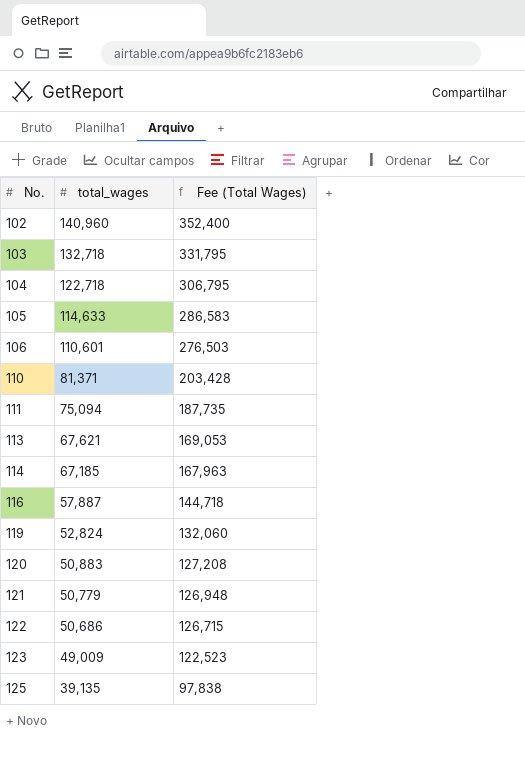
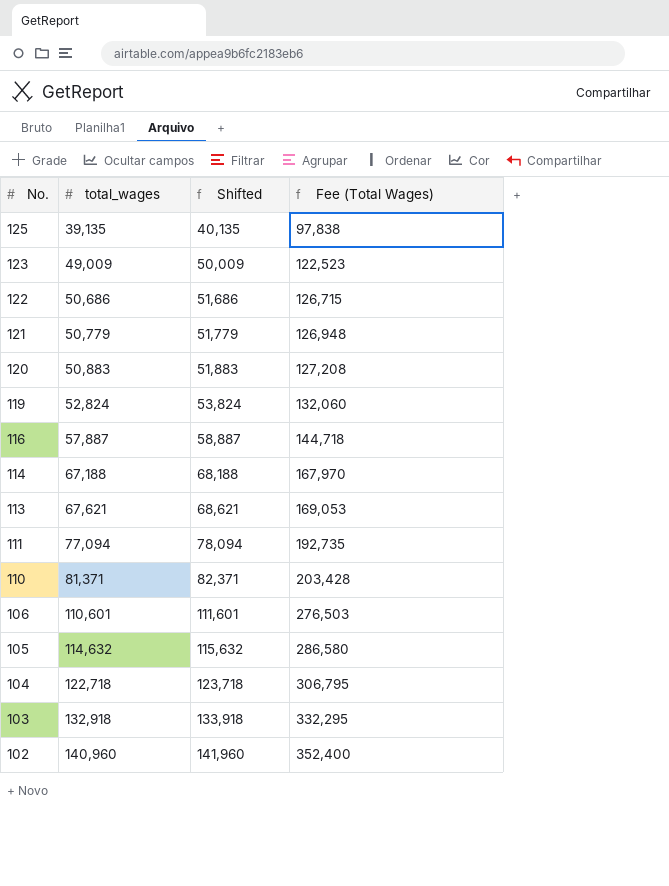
row order: No. ascending -> No. descending
column Shifted | formula: none -> [total_wages] + 1000
114 | total_wages: 67,185 -> 67,188
114 | Fee (Total Wages): 167,963 -> 167,970
111 | total_wages: 75,094 -> 77,094
111 | Fee (Total Wages): 187,735 -> 192,735
105 | total_wages: 114,633 -> 114,632
105 | Fee (Total Wages): 286,583 -> 286,580
103 | total_wages: 132,718 -> 132,918
103 | Fee (Total Wages): 331,795 -> 332,295

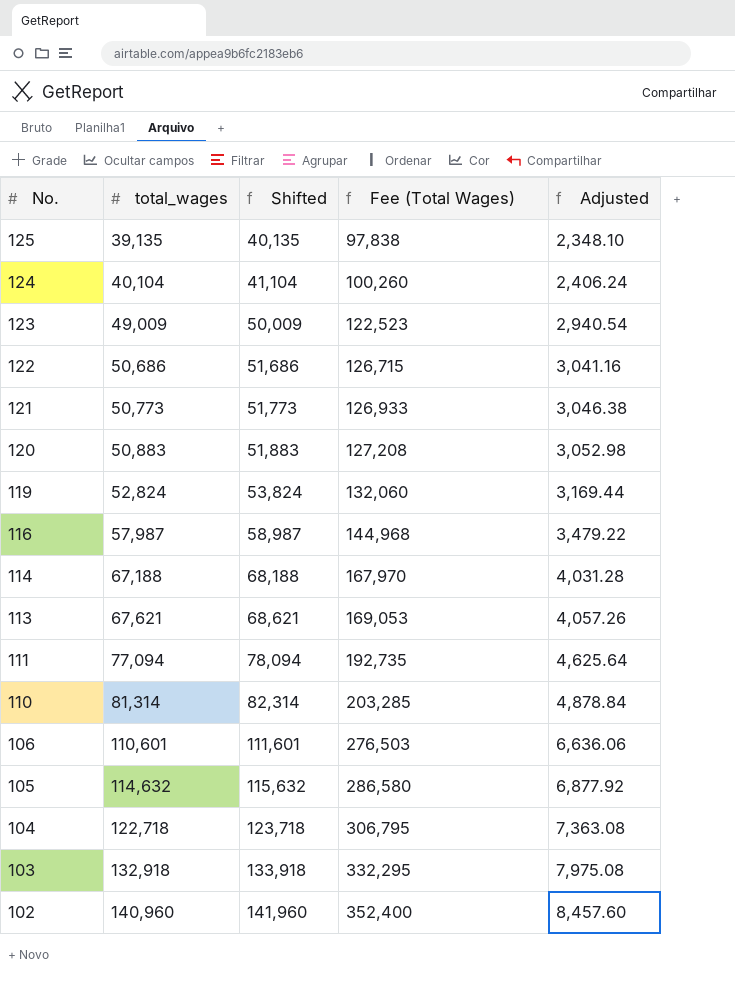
column Adjusted | formula: none -> [total_wages] * 0.06
row 124: none -> 40,104 | 41,104 | 100,260 | 2,406.24
121 | total_wages: 50,779 -> 50,773
121 | Shifted: 51,779 -> 51,773
121 | Fee (Total Wages): 126,948 -> 126,933
116 | total_wages: 57,887 -> 57,987
116 | Shifted: 58,887 -> 58,987
116 | Fee (Total Wages): 144,718 -> 144,968
110 | total_wages: 81,371 -> 81,314
110 | Shifted: 82,371 -> 82,314
110 | Fee (Total Wages): 203,428 -> 203,285

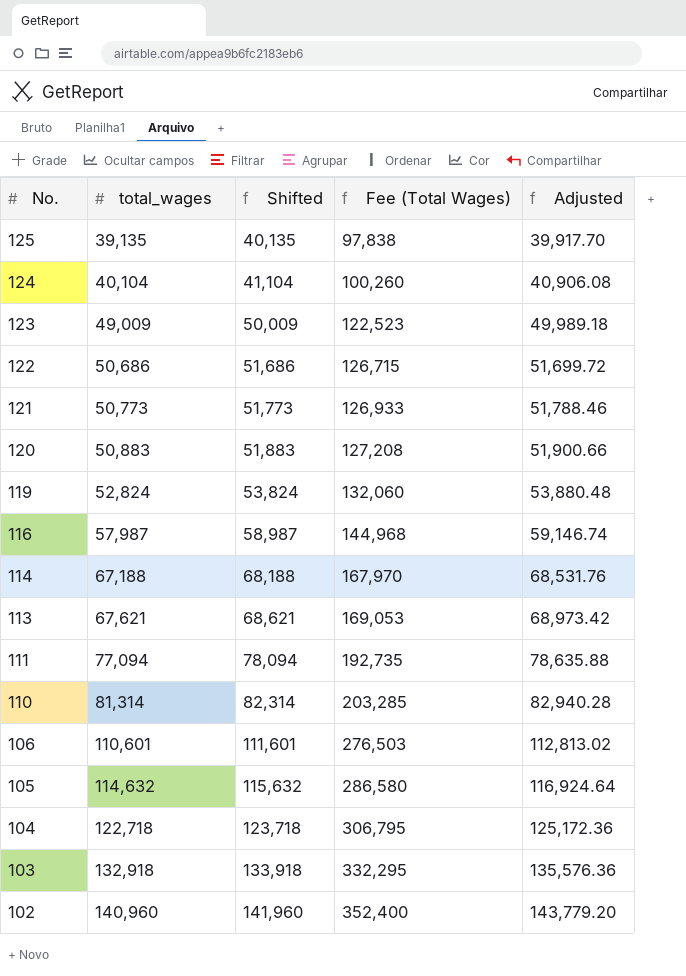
column Adjusted | formula: [total_wages] * 0.06 -> [total_wages] * 1.02

